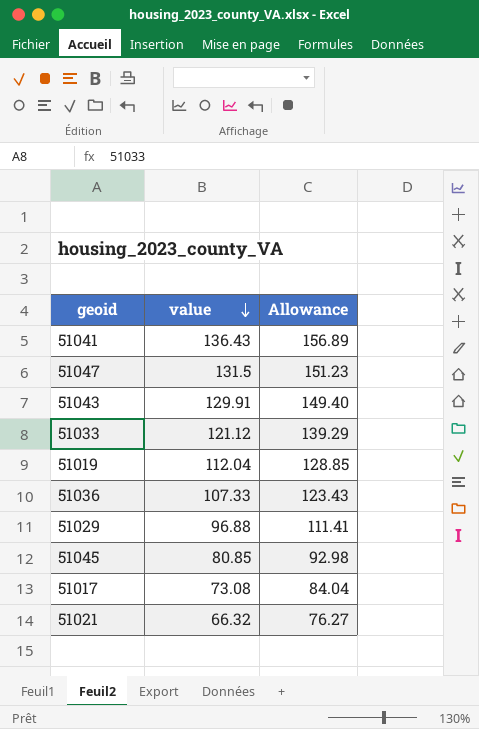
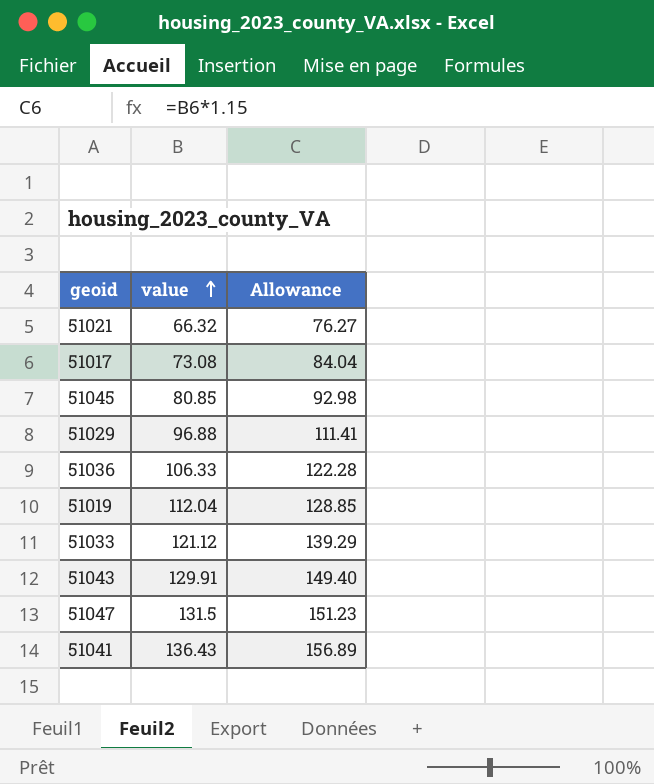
row order: value descending -> value ascending
51036 | value: 107.33 -> 106.33
51036 | Allowance: 123.43 -> 122.28

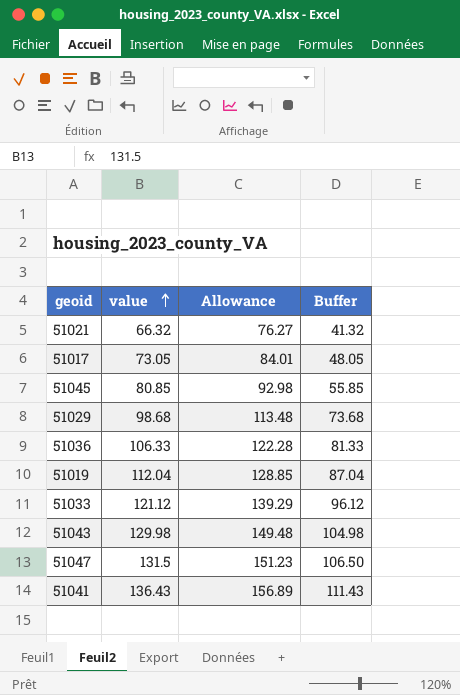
column Buffer | formula: none -> [value] - 25
51017 | value: 73.08 -> 73.05
51017 | Allowance: 84.04 -> 84.01
51029 | value: 96.88 -> 98.68
51029 | Allowance: 111.41 -> 113.48
51043 | value: 129.91 -> 129.98
51043 | Allowance: 149.40 -> 149.48

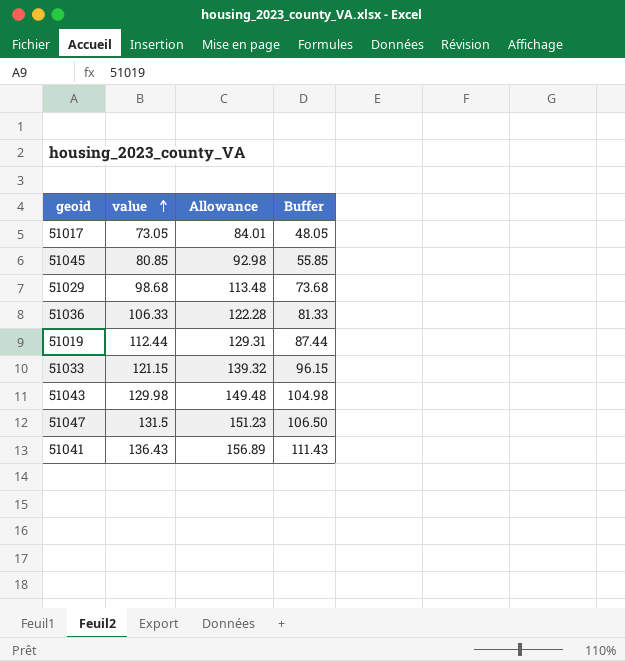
row 51021: 66.32 | 76.27 | 41.32 -> none
51019 | value: 112.04 -> 112.44
51019 | Allowance: 128.85 -> 129.31
51019 | Buffer: 87.04 -> 87.44
51033 | value: 121.12 -> 121.15
51033 | Allowance: 139.29 -> 139.32
51033 | Buffer: 96.12 -> 96.15

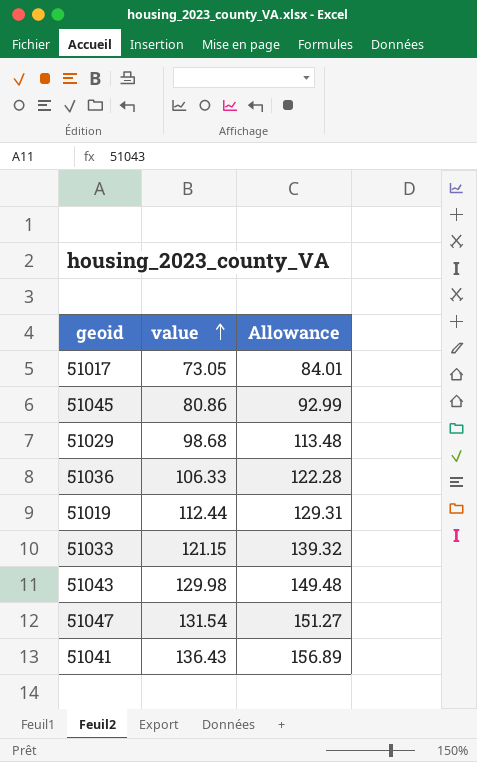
column Buffer | formula: [value] - 25 -> none
51045 | value: 80.85 -> 80.86
51045 | Allowance: 92.98 -> 92.99
51047 | value: 131.5 -> 131.54
51047 | Allowance: 151.23 -> 151.27

